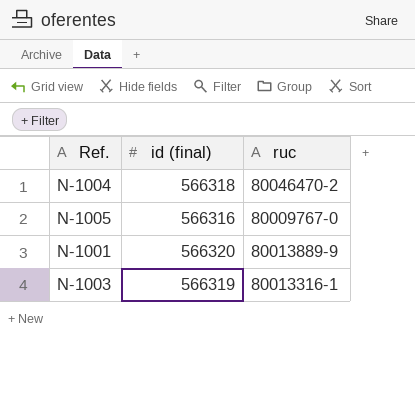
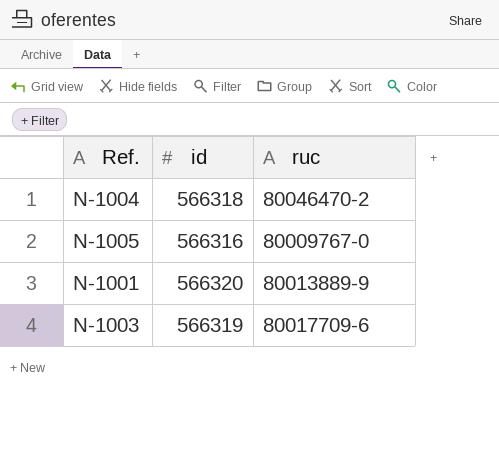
column name: id (final) -> id
N-1003 | ruc: 80013316-1 -> 80017709-6

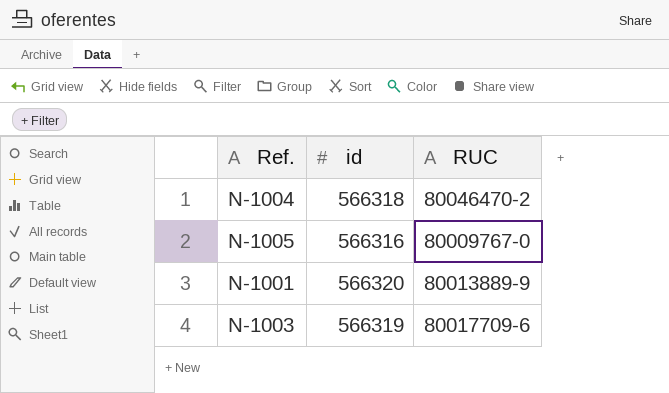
column name: ruc -> RUC

